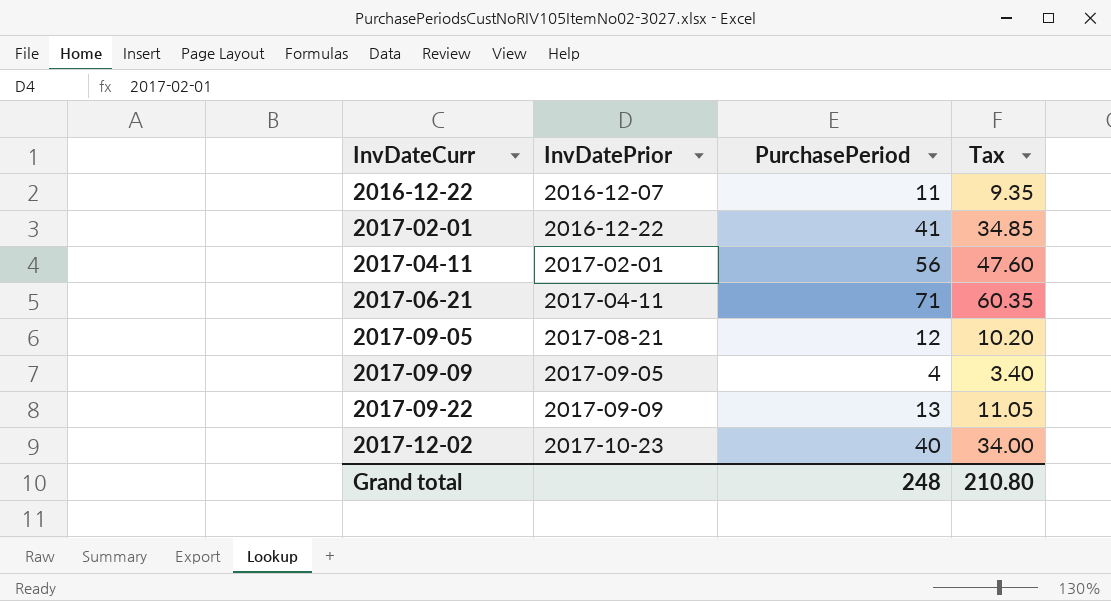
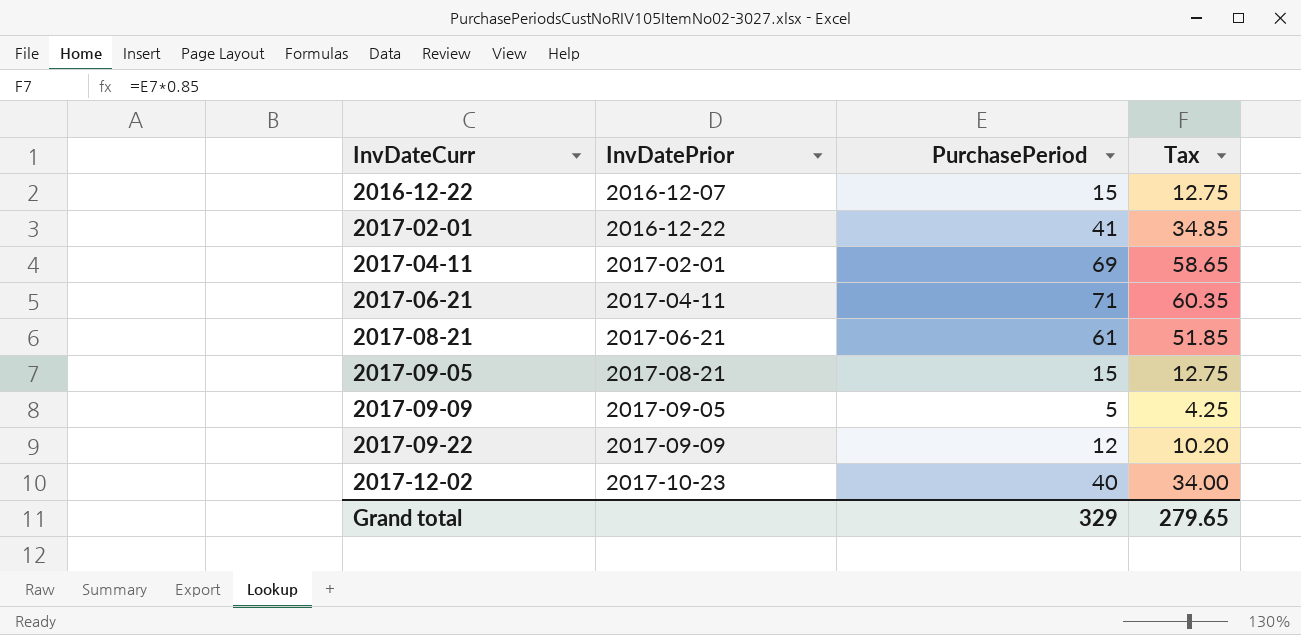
2016-12-22 | PurchasePeriod: 11 -> 15
2016-12-22 | Tax: 9.35 -> 12.75
2017-04-11 | PurchasePeriod: 56 -> 69
2017-04-11 | Tax: 47.60 -> 58.65
row 2017-08-21: none -> 2017-06-21 | 61 | 51.85
2017-09-05 | PurchasePeriod: 12 -> 15
2017-09-05 | Tax: 10.20 -> 12.75
2017-09-09 | PurchasePeriod: 4 -> 5
2017-09-09 | Tax: 3.40 -> 4.25
2017-09-22 | PurchasePeriod: 13 -> 12
2017-09-22 | Tax: 11.05 -> 10.20
Grand total | PurchasePeriod: 248 -> 329
Grand total | Tax: 210.80 -> 279.65

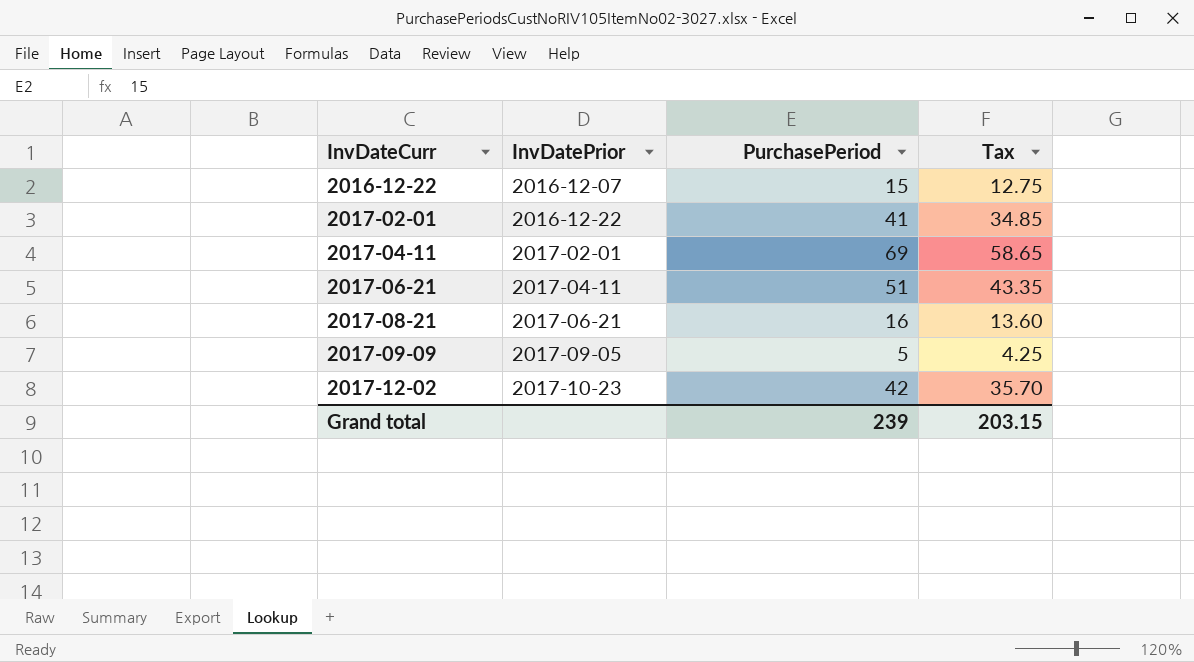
row 2017-09-05: 2017-08-21 | 15 | 12.75 -> none
row 2017-09-22: 2017-09-09 | 12 | 10.20 -> none
2017-06-21 | PurchasePeriod: 71 -> 51
2017-06-21 | Tax: 60.35 -> 43.35
2017-08-21 | PurchasePeriod: 61 -> 16
2017-08-21 | Tax: 51.85 -> 13.60
2017-12-02 | PurchasePeriod: 40 -> 42
2017-12-02 | Tax: 34.00 -> 35.70
Grand total | PurchasePeriod: 329 -> 239
Grand total | Tax: 279.65 -> 203.15

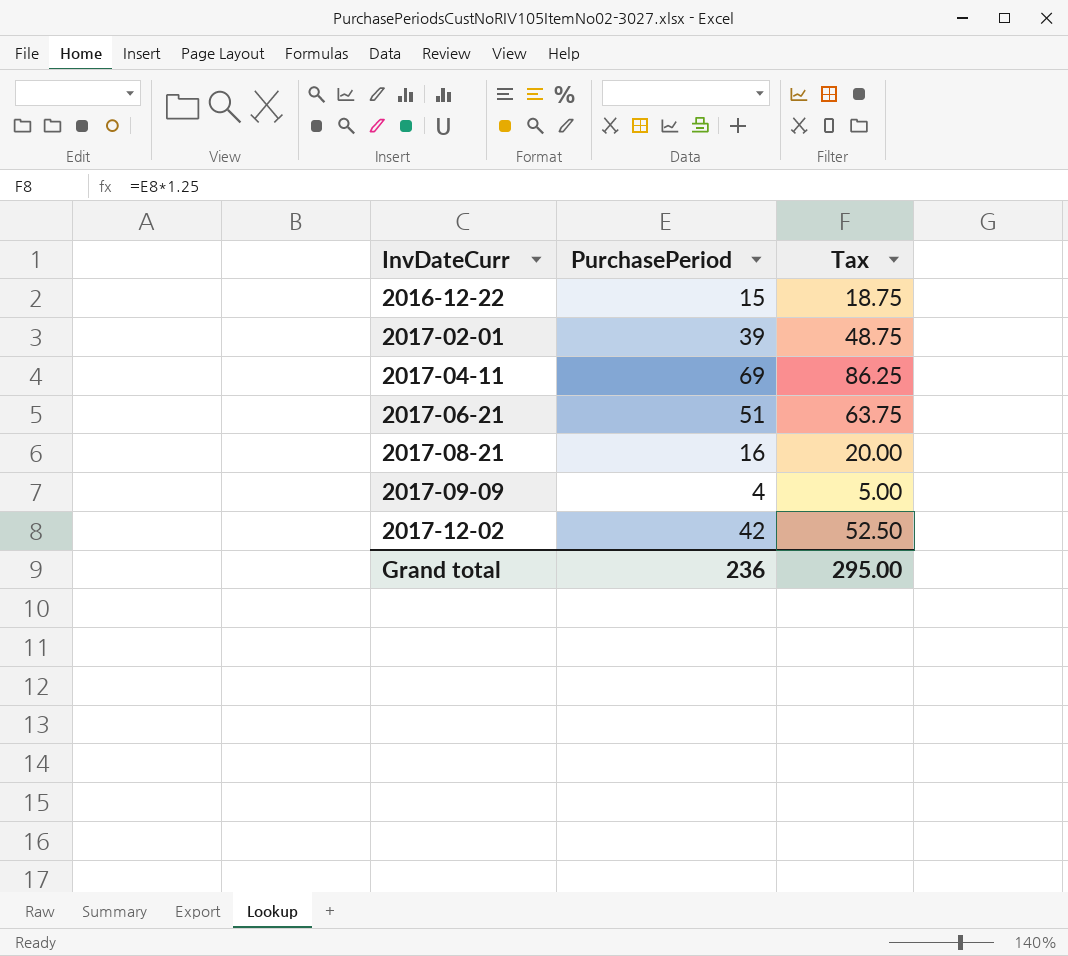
column InvDatePrior | position: 2 -> none
column Tax | formula: [PurchasePeriod] * 0.85 -> [PurchasePeriod] * 1.25
2017-02-01 | PurchasePeriod: 41 -> 39
2017-09-09 | PurchasePeriod: 5 -> 4
Grand total | PurchasePeriod: 239 -> 236
Grand total | Tax: 203.15 -> 295.00

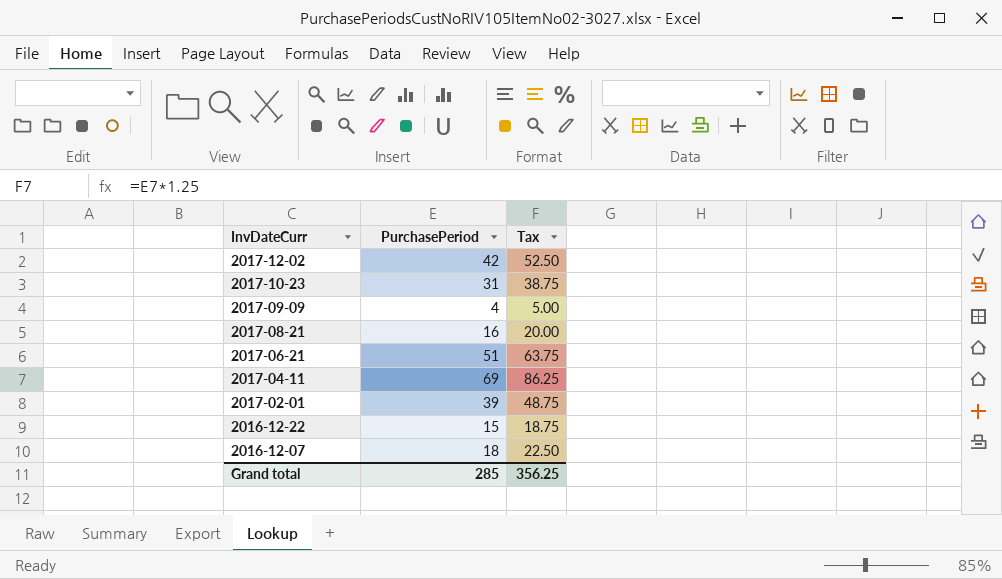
row order: InvDateCurr ascending -> InvDateCurr descending
row 2017-10-23: none -> 31 | 38.75
row 2016-12-07: none -> 18 | 22.50
Grand total | PurchasePeriod: 236 -> 285
Grand total | Tax: 295.00 -> 356.25

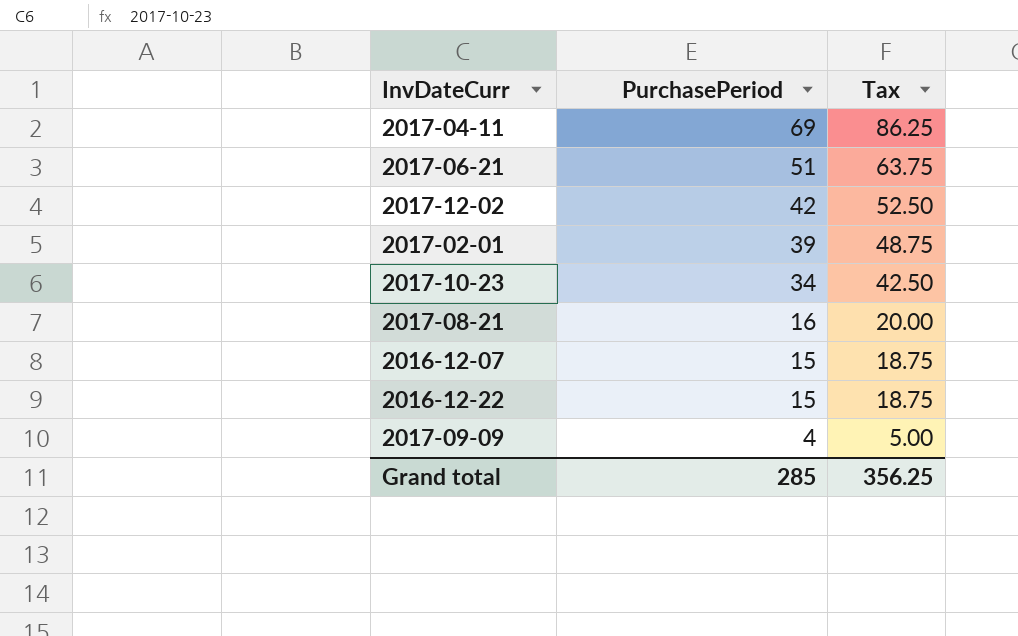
row order: InvDateCurr descending -> PurchasePeriod descending
2017-10-23 | PurchasePeriod: 31 -> 34
2017-10-23 | Tax: 38.75 -> 42.50
2016-12-07 | PurchasePeriod: 18 -> 15
2016-12-07 | Tax: 22.50 -> 18.75

